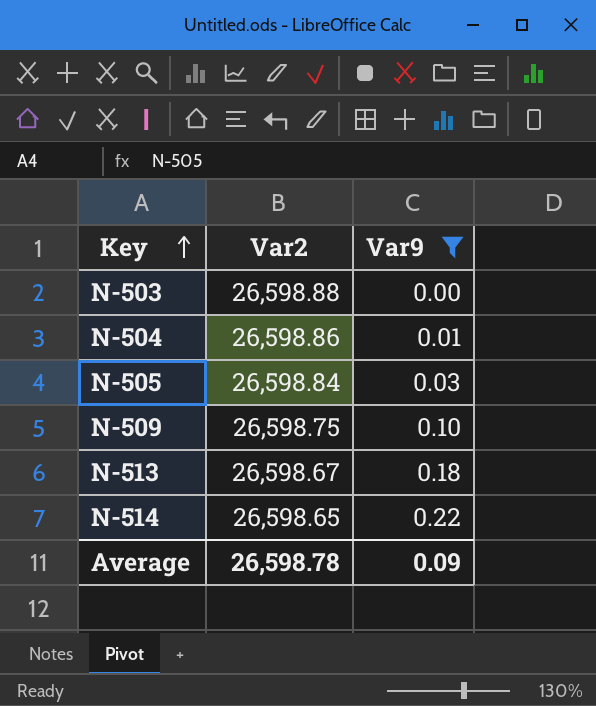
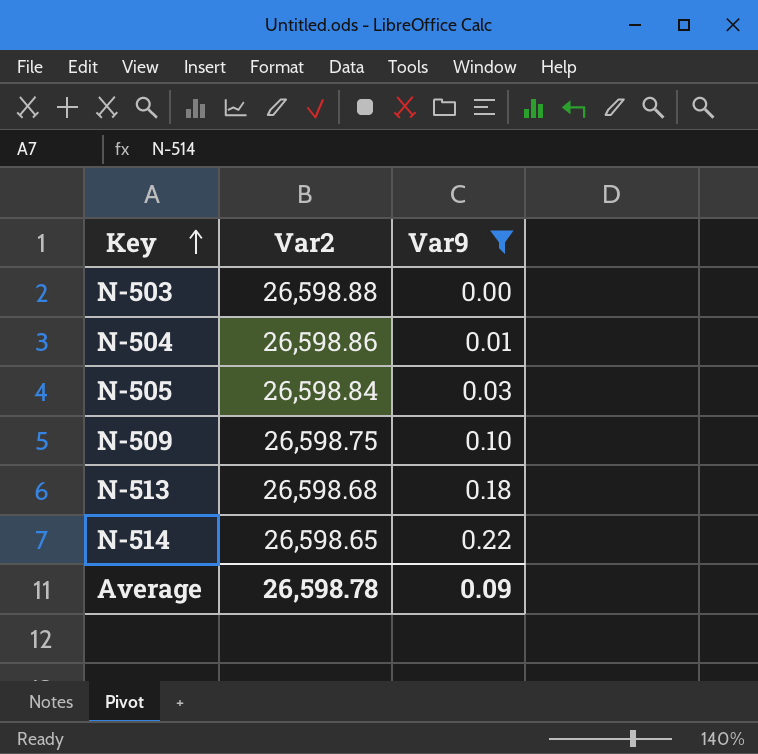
N-513 | Var2: 26,598.67 -> 26,598.68

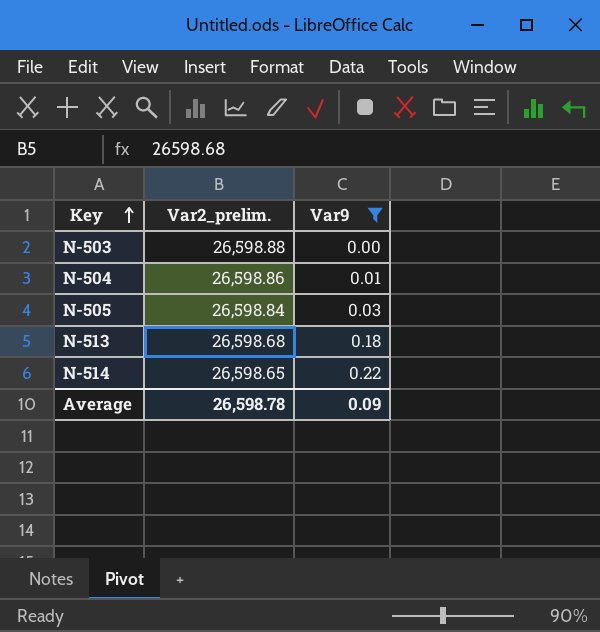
column name: Var2 -> Var2_prelim.
row N-509: 26,598.75 | 0.10 -> none

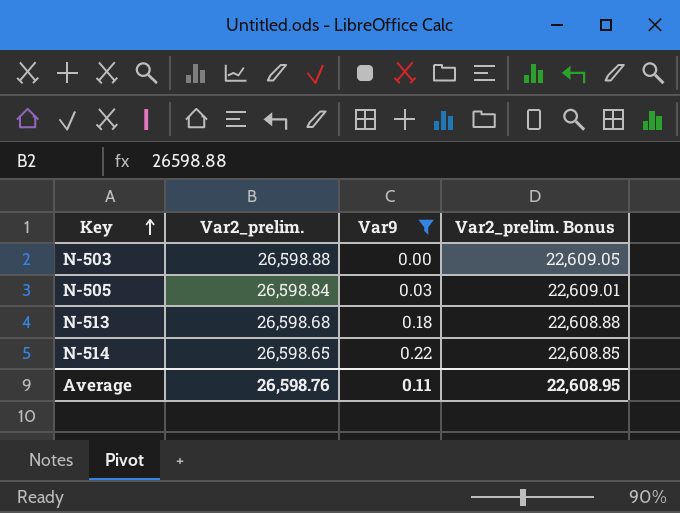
column Var2_prelim. Bonus | formula: none -> [Var2_prelim.] * 0.85
row N-504: 26,598.86 | 0.01 -> none
Average | Var2_prelim.: 26,598.78 -> 26,598.76
Average | Var9: 0.09 -> 0.11

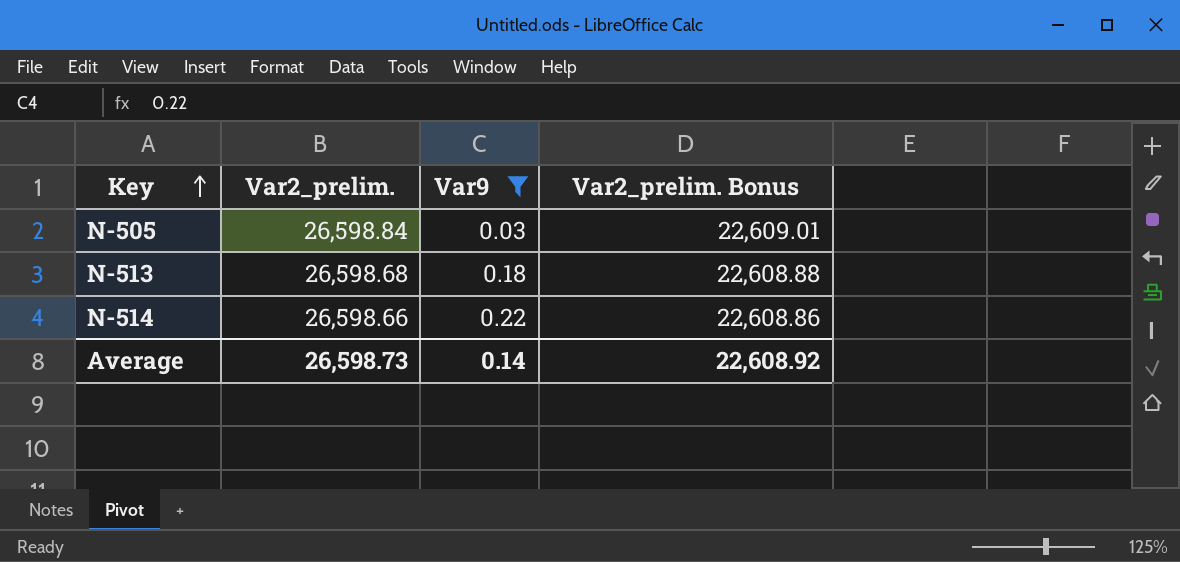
row N-503: 26,598.88 | 0.00 | 22,609.05 -> none
N-514 | Var2_prelim.: 26,598.65 -> 26,598.66
N-514 | Var2_prelim. Bonus: 22,608.85 -> 22,608.86
Average | Var2_prelim.: 26,598.76 -> 26,598.73
Average | Var9: 0.11 -> 0.14
Average | Var2_prelim. Bonus: 22,608.95 -> 22,608.92

